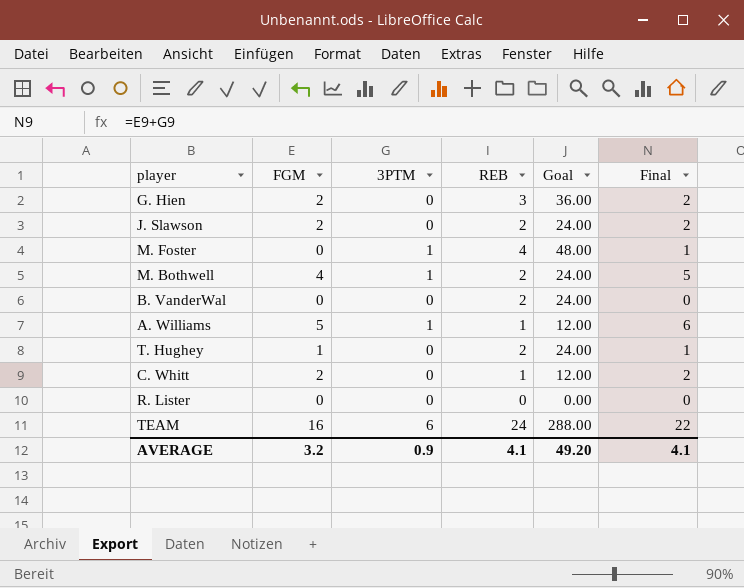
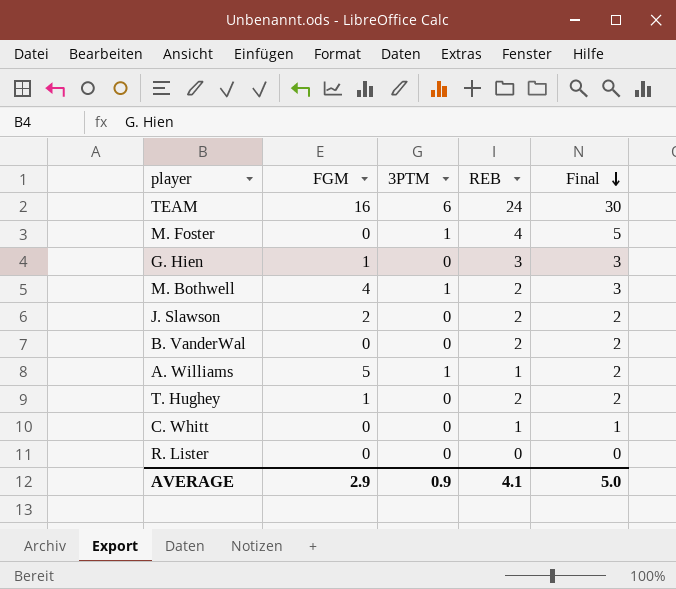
row order: none -> Final descending
column Goal | formula: [REB] * 12 -> none
column Final | formula: [FGM] + [3PTM] -> [3PTM] + [REB]
G. Hien | FGM: 2 -> 1
C. Whitt | FGM: 2 -> 0
AVERAGE | FGM: 3.2 -> 2.9
AVERAGE | Final: 4.1 -> 5.0

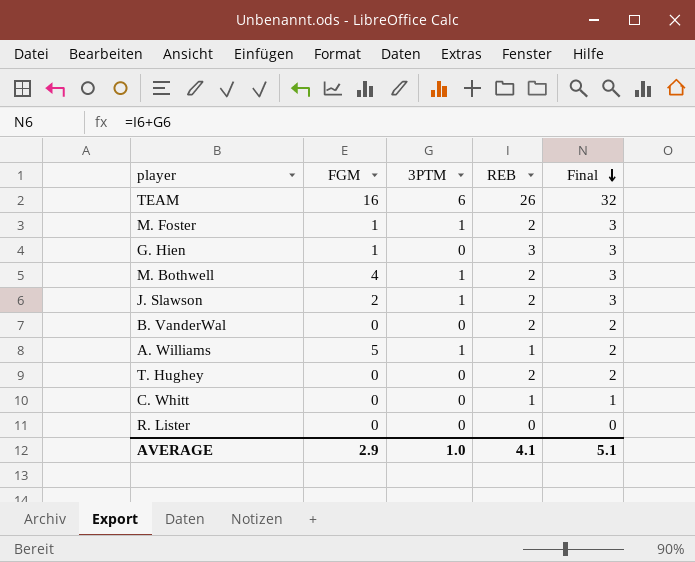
TEAM | REB: 24 -> 26
TEAM | Final: 30 -> 32
M. Foster | FGM: 0 -> 1
M. Foster | REB: 4 -> 2
M. Foster | Final: 5 -> 3
J. Slawson | 3PTM: 0 -> 1
J. Slawson | Final: 2 -> 3
T. Hughey | FGM: 1 -> 0
AVERAGE | 3PTM: 0.9 -> 1.0
AVERAGE | Final: 5.0 -> 5.1

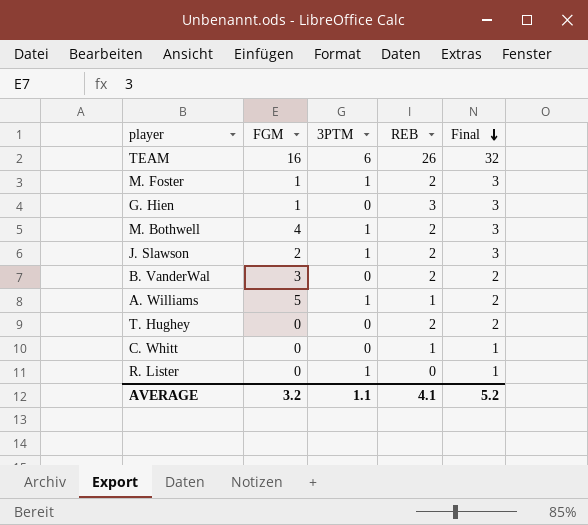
B. VanderWal | FGM: 0 -> 3
R. Lister | 3PTM: 0 -> 1
R. Lister | Final: 0 -> 1
AVERAGE | FGM: 2.9 -> 3.2
AVERAGE | 3PTM: 1.0 -> 1.1
AVERAGE | Final: 5.1 -> 5.2

